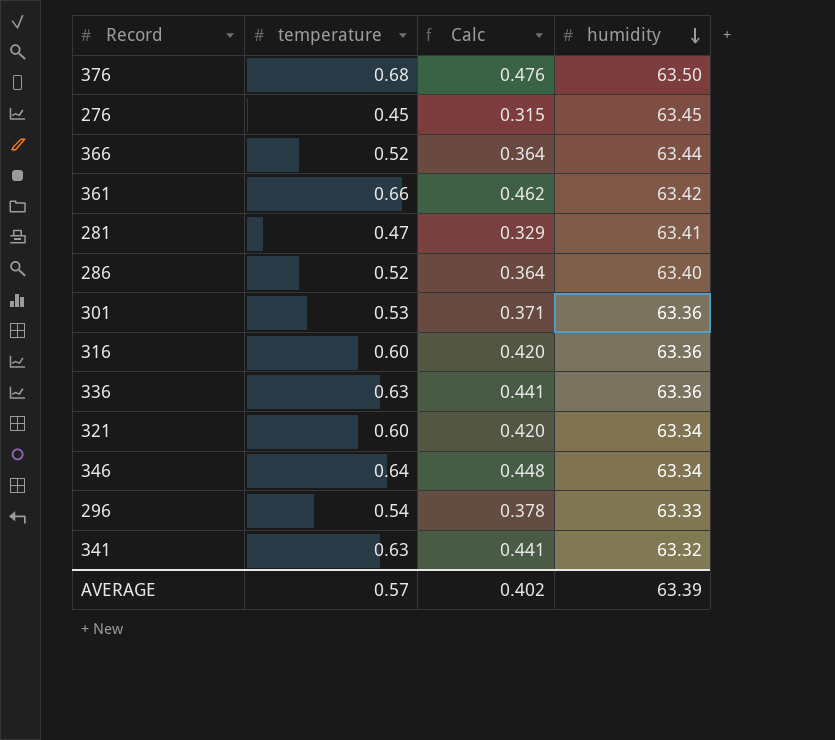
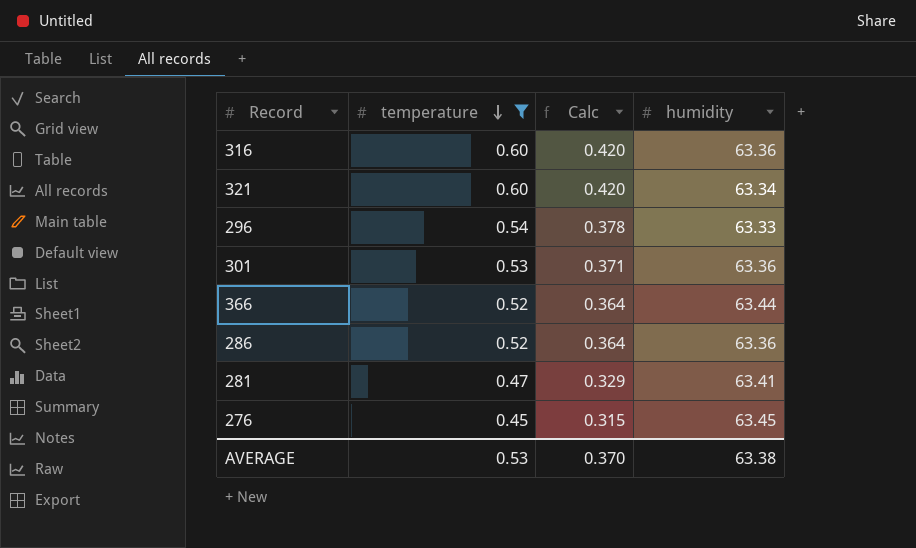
filter: none -> temperature <= 0.60
row order: humidity descending -> temperature descending
286 | humidity: 63.40 -> 63.36
AVERAGE | temperature: 0.57 -> 0.53
AVERAGE | Calc: 0.402 -> 0.370
AVERAGE | humidity: 63.39 -> 63.38

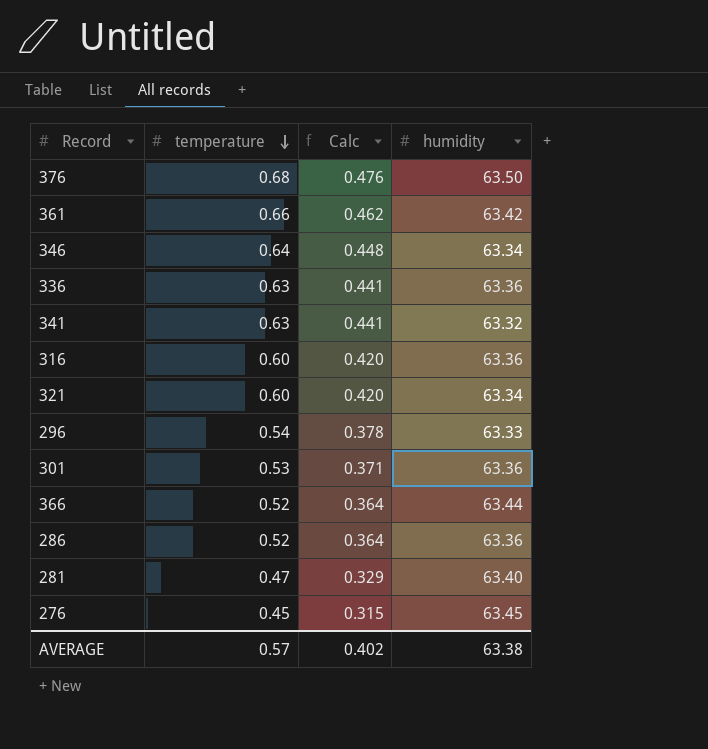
filter: temperature <= 0.60 -> none
281 | humidity: 63.41 -> 63.40
AVERAGE | temperature: 0.53 -> 0.57
AVERAGE | Calc: 0.370 -> 0.402

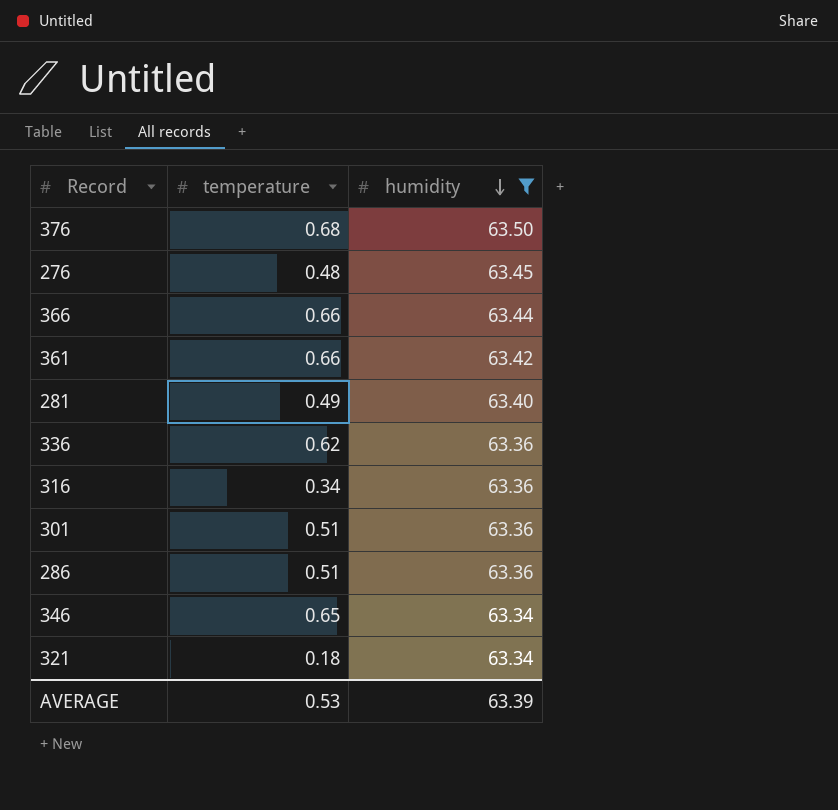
filter: none -> humidity >= 63.34
row order: temperature descending -> humidity descending
column Calc | formula: [temperature] * 0.7 -> none
276 | temperature: 0.45 -> 0.48
366 | temperature: 0.52 -> 0.66
281 | temperature: 0.47 -> 0.49
336 | temperature: 0.63 -> 0.62
316 | temperature: 0.60 -> 0.34
301 | temperature: 0.53 -> 0.51
286 | temperature: 0.52 -> 0.51
346 | temperature: 0.64 -> 0.65
321 | temperature: 0.60 -> 0.18
AVERAGE | temperature: 0.57 -> 0.53
AVERAGE | humidity: 63.38 -> 63.39

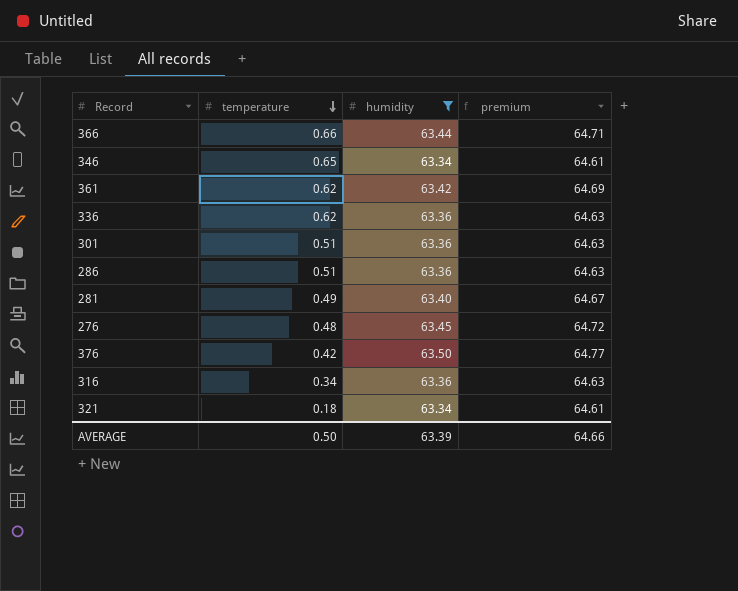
row order: humidity descending -> temperature descending
column premium | formula: none -> [humidity] * 1.02
361 | temperature: 0.66 -> 0.62
376 | temperature: 0.68 -> 0.42
AVERAGE | temperature: 0.53 -> 0.50

